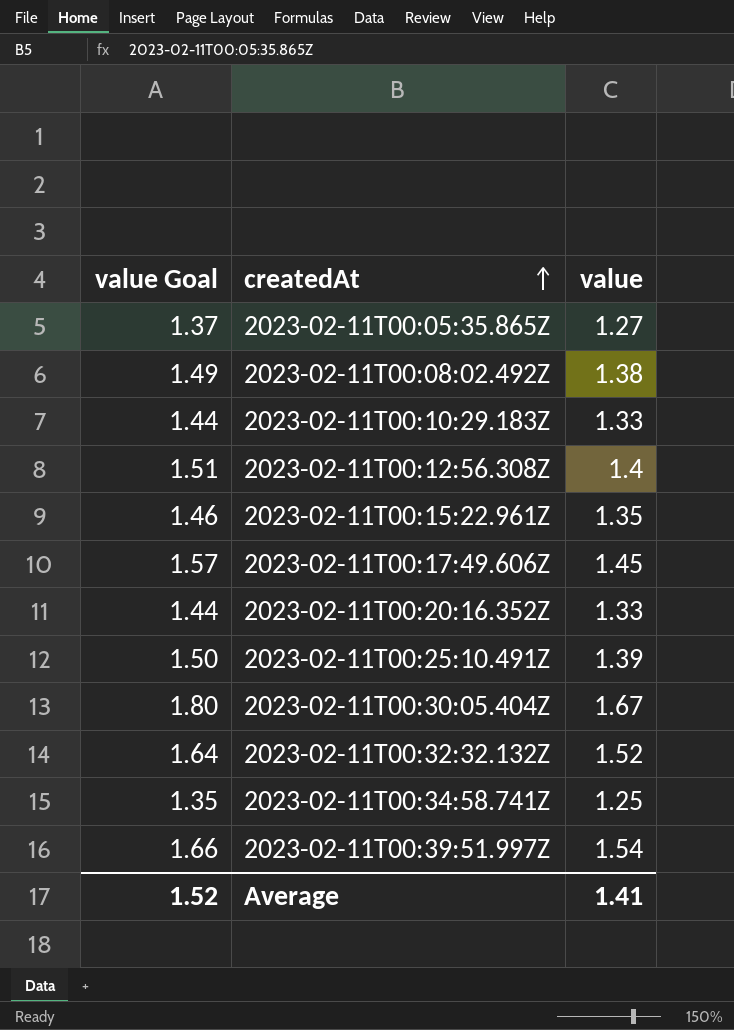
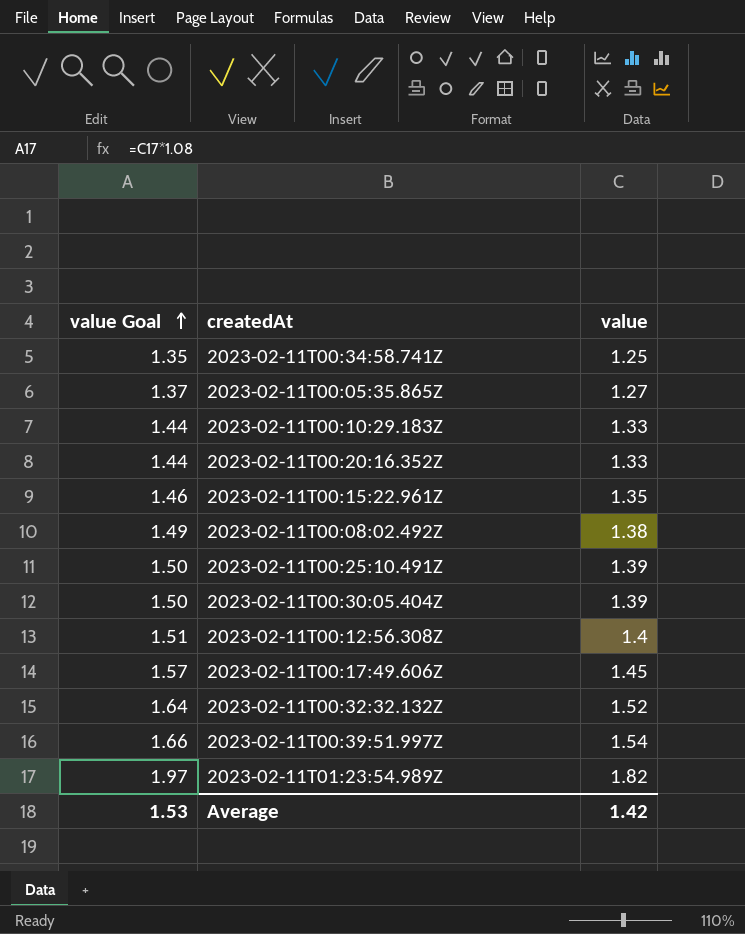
row order: createdAt ascending -> value Goal ascending
2023-02-11T00:30:05.404Z | value Goal: 1.80 -> 1.50
2023-02-11T00:30:05.404Z | value: 1.67 -> 1.39
row 2023-02-11T01:23:54.989Z: none -> 1.97 | 1.82
Average | value Goal: 1.52 -> 1.53
Average | value: 1.41 -> 1.42

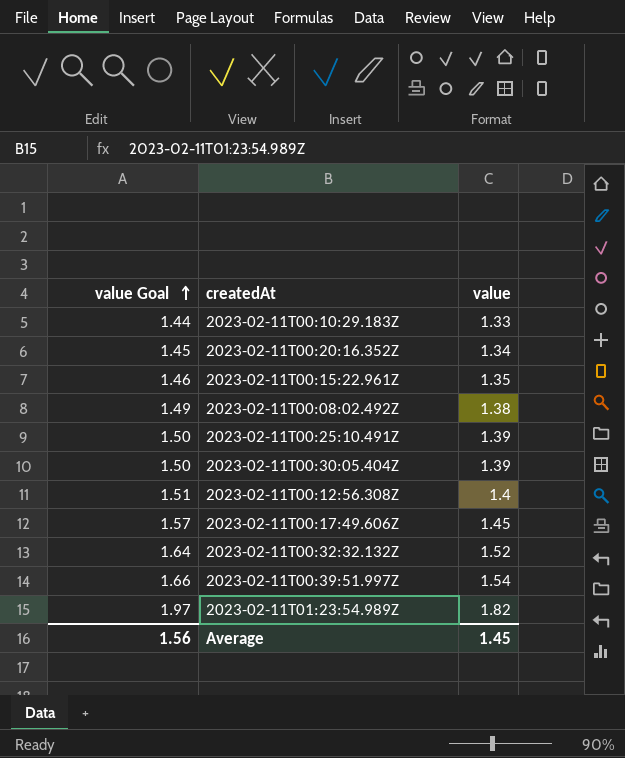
row 2023-02-11T00:34:58.741Z: 1.35 | 1.25 -> none
row 2023-02-11T00:05:35.865Z: 1.37 | 1.27 -> none
2023-02-11T00:20:16.352Z | value Goal: 1.44 -> 1.45
2023-02-11T00:20:16.352Z | value: 1.33 -> 1.34
Average | value Goal: 1.53 -> 1.56
Average | value: 1.42 -> 1.45

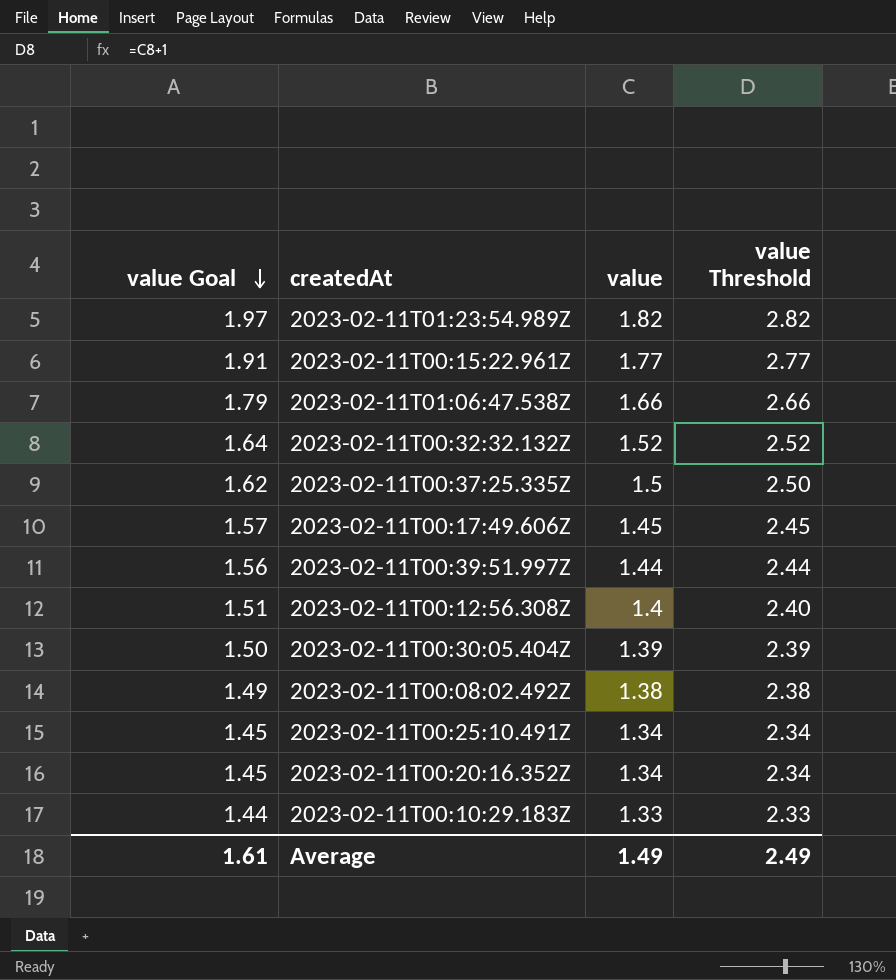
row order: value Goal ascending -> value Goal descending
column value Threshold | formula: none -> [value] + 1
2023-02-11T00:15:22.961Z | value Goal: 1.46 -> 1.91
2023-02-11T00:15:22.961Z | value: 1.35 -> 1.77
row 2023-02-11T01:06:47.538Z: none -> 1.79 | 1.66 | 2.66
row 2023-02-11T00:37:25.335Z: none -> 1.62 | 1.5 | 2.50
2023-02-11T00:39:51.997Z | value Goal: 1.66 -> 1.56
2023-02-11T00:39:51.997Z | value: 1.54 -> 1.44
2023-02-11T00:25:10.491Z | value Goal: 1.50 -> 1.45
2023-02-11T00:25:10.491Z | value: 1.39 -> 1.34
Average | value Goal: 1.56 -> 1.61
Average | value: 1.45 -> 1.49

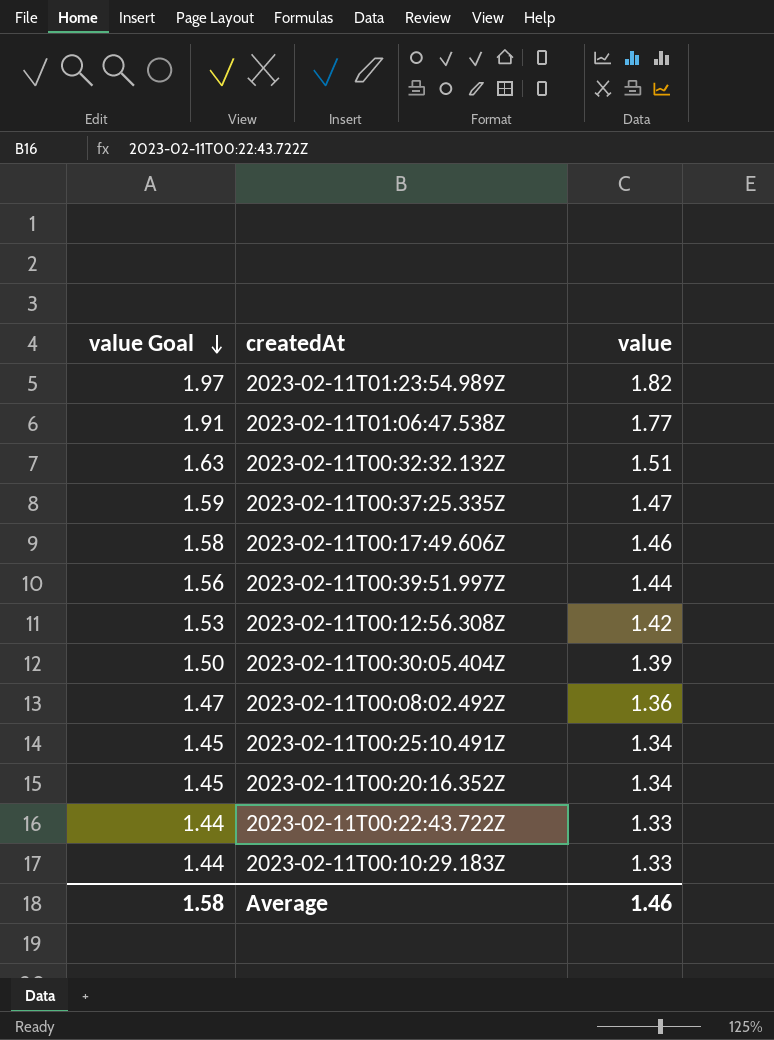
column value Threshold | formula: [value] + 1 -> none
row 2023-02-11T00:15:22.961Z: 1.91 | 1.77 | 2.77 -> none
2023-02-11T01:06:47.538Z | value Goal: 1.79 -> 1.91
2023-02-11T01:06:47.538Z | value: 1.66 -> 1.77
2023-02-11T00:32:32.132Z | value Goal: 1.64 -> 1.63
2023-02-11T00:32:32.132Z | value: 1.52 -> 1.51
2023-02-11T00:37:25.335Z | value Goal: 1.62 -> 1.59
2023-02-11T00:37:25.335Z | value: 1.5 -> 1.47
2023-02-11T00:17:49.606Z | value Goal: 1.57 -> 1.58
2023-02-11T00:17:49.606Z | value: 1.45 -> 1.46
2023-02-11T00:12:56.308Z | value Goal: 1.51 -> 1.53
2023-02-11T00:12:56.308Z | value: 1.4 -> 1.42
2023-02-11T00:08:02.492Z | value Goal: 1.49 -> 1.47
2023-02-11T00:08:02.492Z | value: 1.38 -> 1.36
row 2023-02-11T00:22:43.722Z: none -> 1.44 | 1.33
Average | value Goal: 1.61 -> 1.58
Average | value: 1.49 -> 1.46

